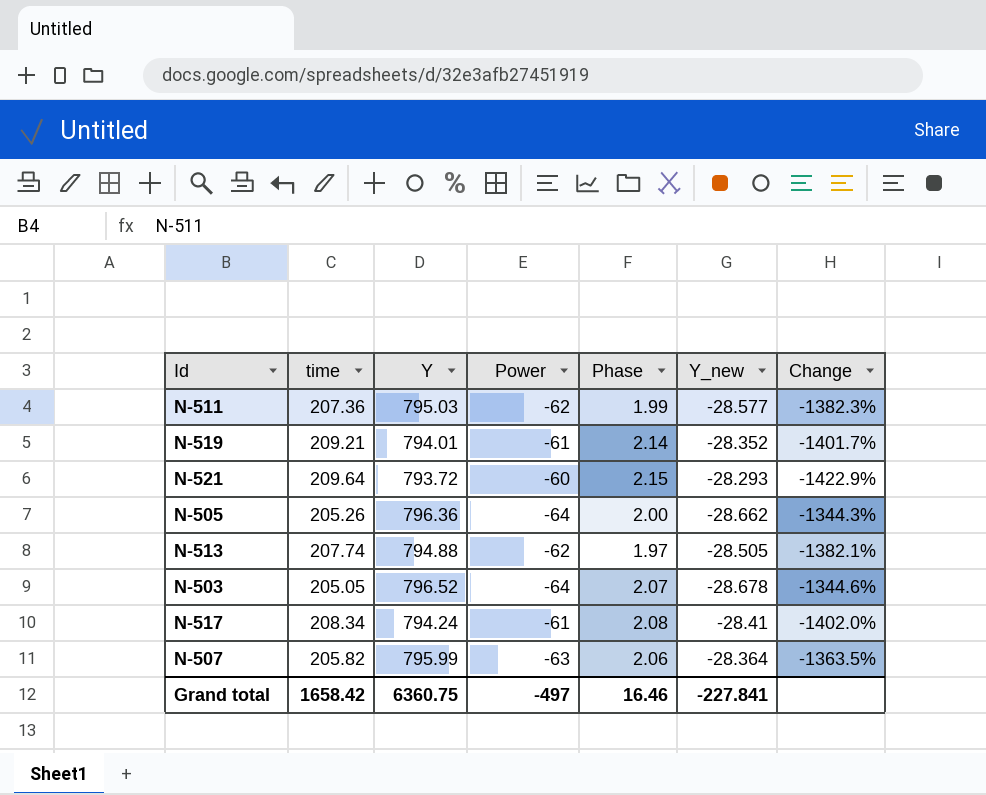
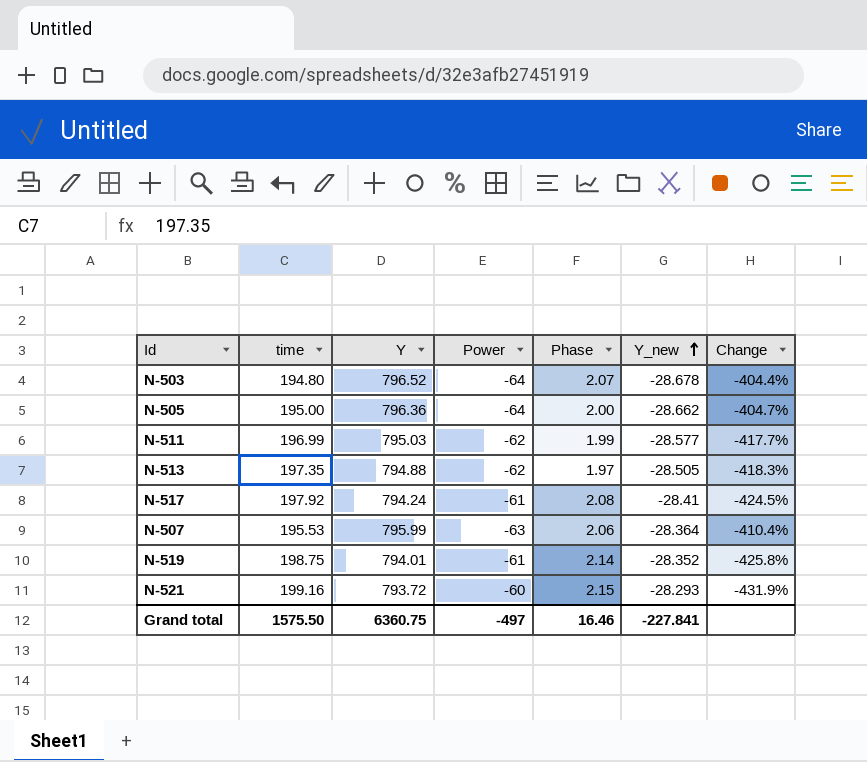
row order: none -> Y_new ascending
column Change | formula: ([Y] - [Power]) / [Power] -> ([time] - [Power]) / [Power]
N-503 | time: 205.05 -> 194.80
N-505 | time: 205.26 -> 195.00
N-511 | time: 207.36 -> 196.99
N-513 | time: 207.74 -> 197.35
N-517 | time: 208.34 -> 197.92
N-507 | time: 205.82 -> 195.53
N-519 | time: 209.21 -> 198.75
N-521 | time: 209.64 -> 199.16
Grand total | time: 1658.42 -> 1575.50

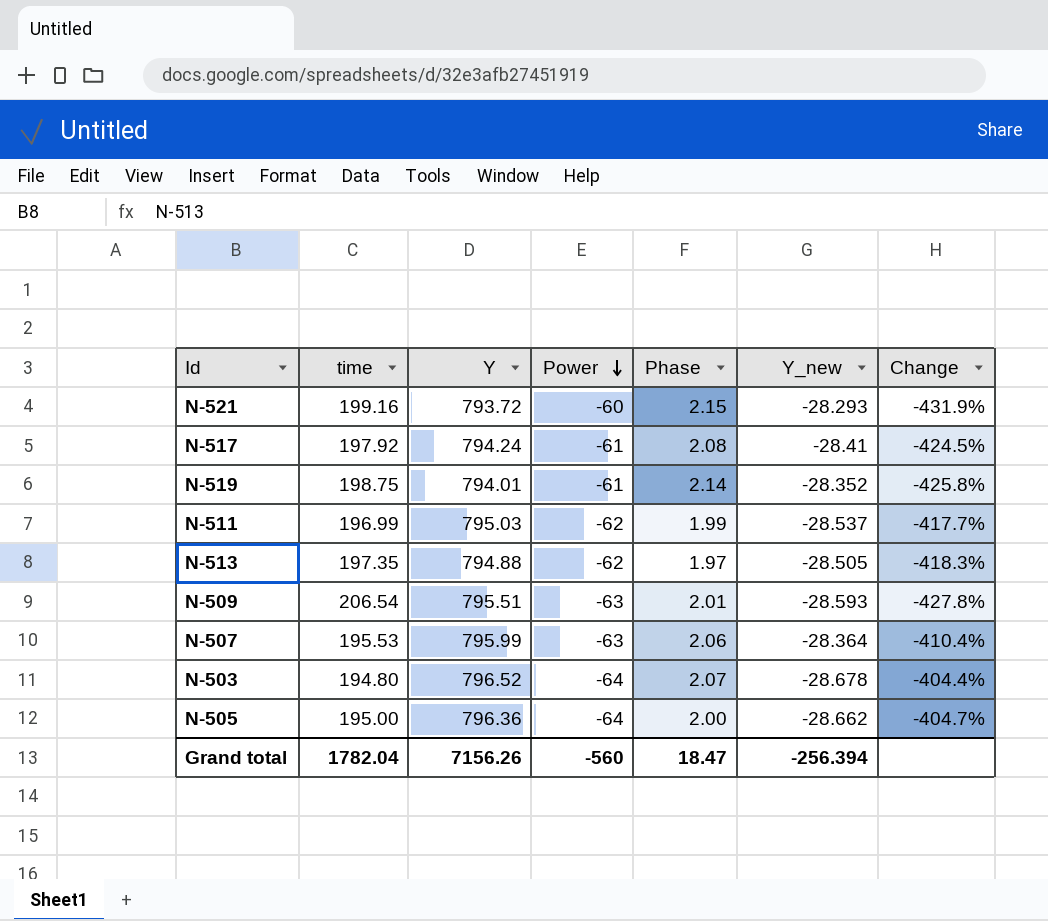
row order: Y_new ascending -> Power descending
N-511 | Y_new: -28.577 -> -28.537
row N-509: none -> 206.54 | 795.51 | -63 | 2.01 | -28.593 | -427.8%
Grand total | time: 1575.50 -> 1782.04
Grand total | Y: 6360.75 -> 7156.26
Grand total | Power: -497 -> -560
Grand total | Phase: 16.46 -> 18.47
Grand total | Y_new: -227.841 -> -256.394

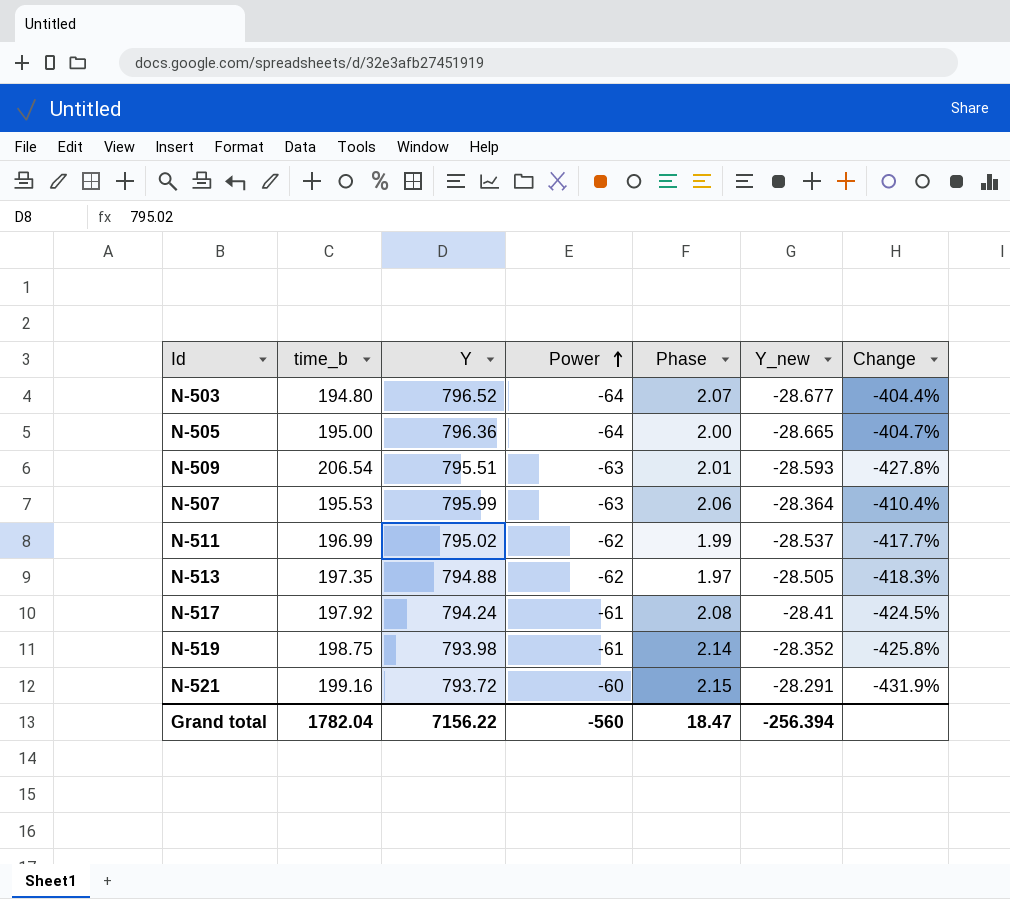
row order: Power descending -> Power ascending
column name: time -> time_b
N-503 | Y_new: -28.678 -> -28.677
N-505 | Y_new: -28.662 -> -28.665
N-511 | Y: 795.03 -> 795.02
N-519 | Y: 794.01 -> 793.98
N-521 | Y_new: -28.293 -> -28.291
Grand total | Y: 7156.26 -> 7156.22

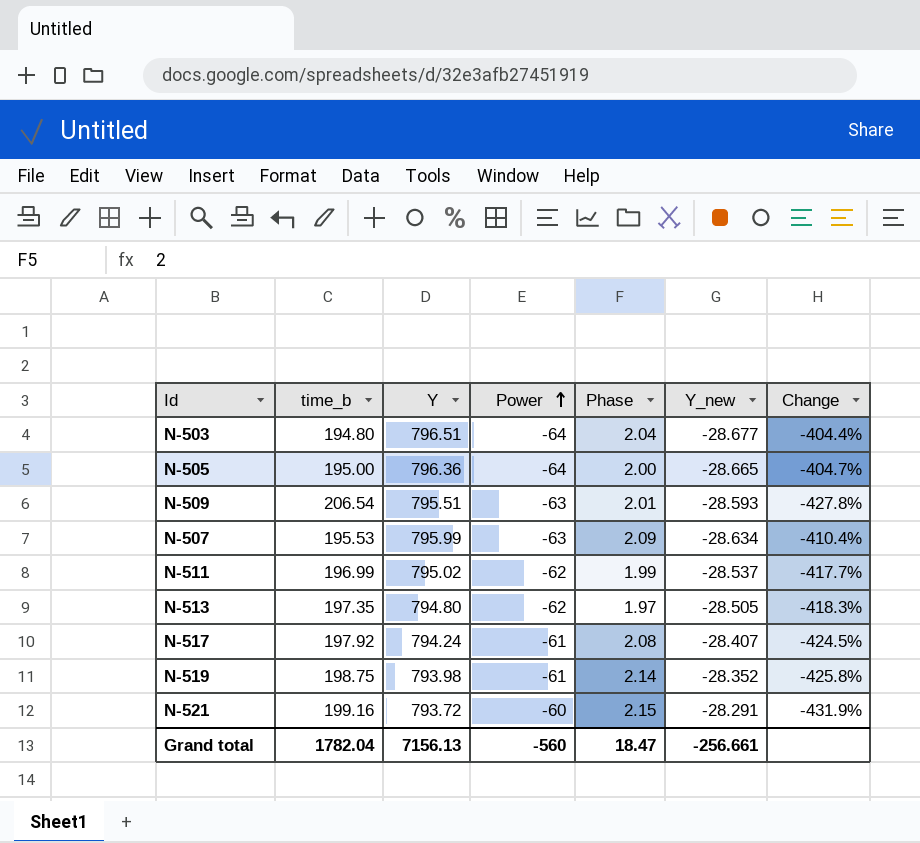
N-503 | Y: 796.52 -> 796.51
N-503 | Phase: 2.07 -> 2.04
N-507 | Phase: 2.06 -> 2.09
N-507 | Y_new: -28.364 -> -28.634
N-513 | Y: 794.88 -> 794.80
N-517 | Y_new: -28.41 -> -28.407
Grand total | Y: 7156.22 -> 7156.13
Grand total | Y_new: -256.394 -> -256.661

